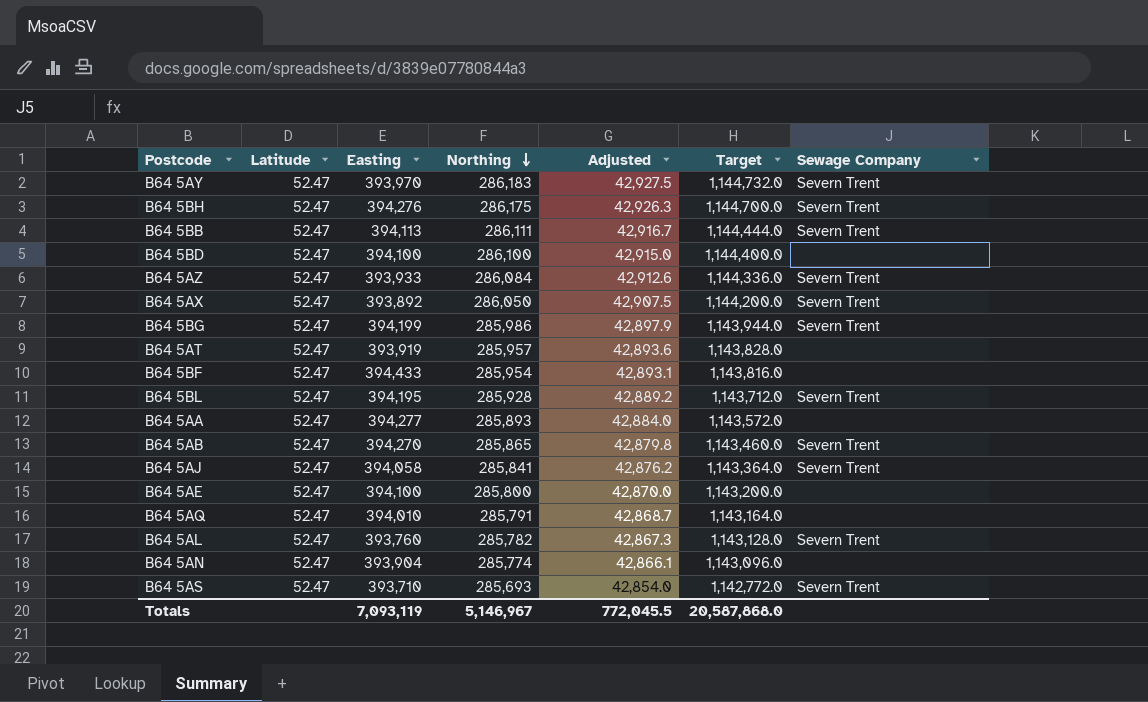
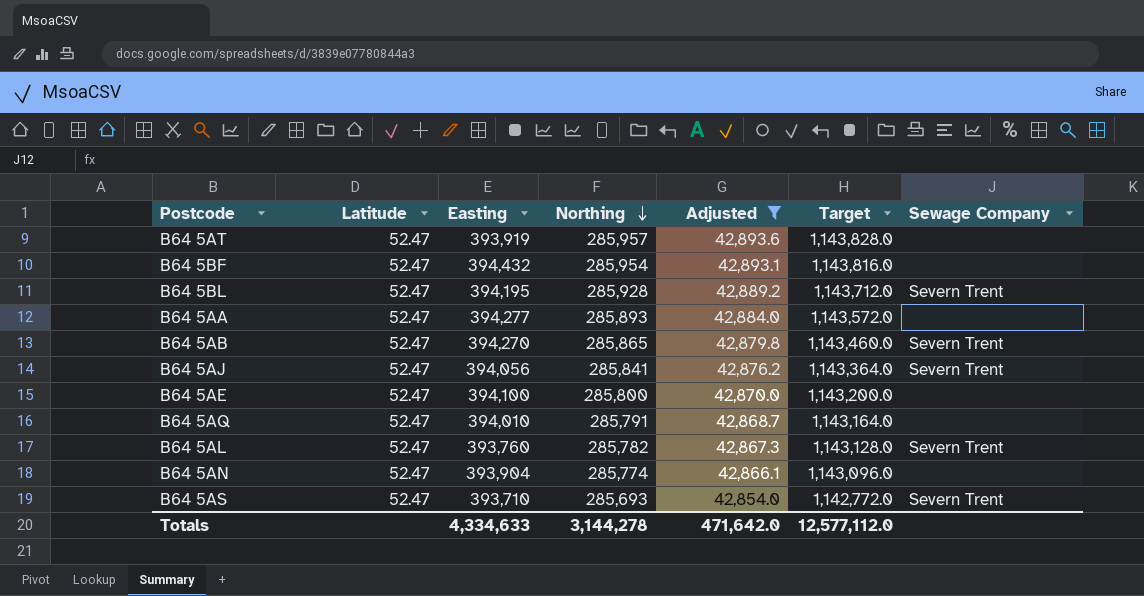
filter: none -> Adjusted <= 42,893.6
B64 5BF | Easting: 394,433 -> 394,432
B64 5AJ | Easting: 394,058 -> 394,056
Totals | Easting: 7,093,119 -> 4,334,633
Totals | Northing: 5,146,967 -> 3,144,278
Totals | Adjusted: 772,045.5 -> 471,642.0
Totals | Target: 20,587,868.0 -> 12,577,112.0

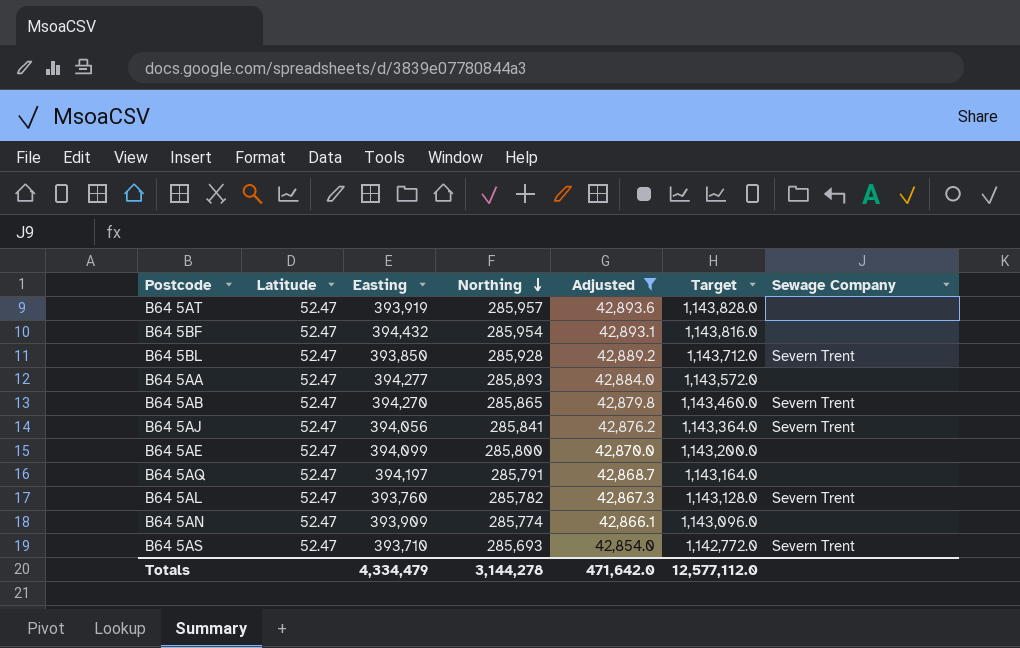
B64 5BL | Easting: 394,195 -> 393,850
B64 5AE | Easting: 394,100 -> 394,099
B64 5AQ | Easting: 394,010 -> 394,197
B64 5AN | Easting: 393,904 -> 393,909
Totals | Easting: 4,334,633 -> 4,334,479

